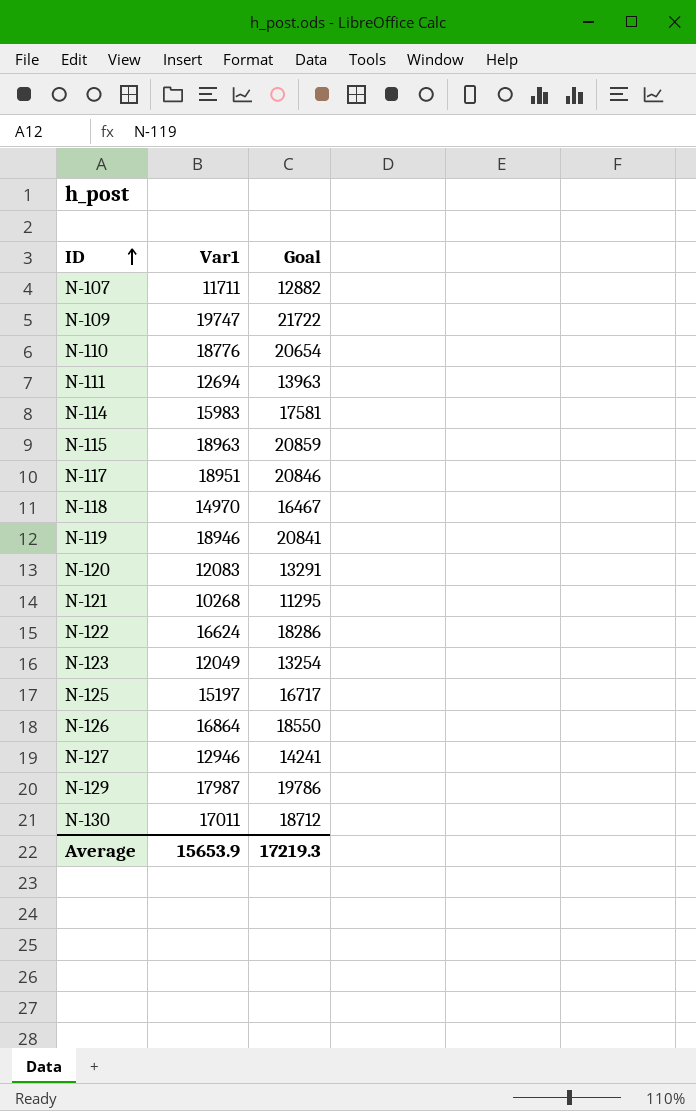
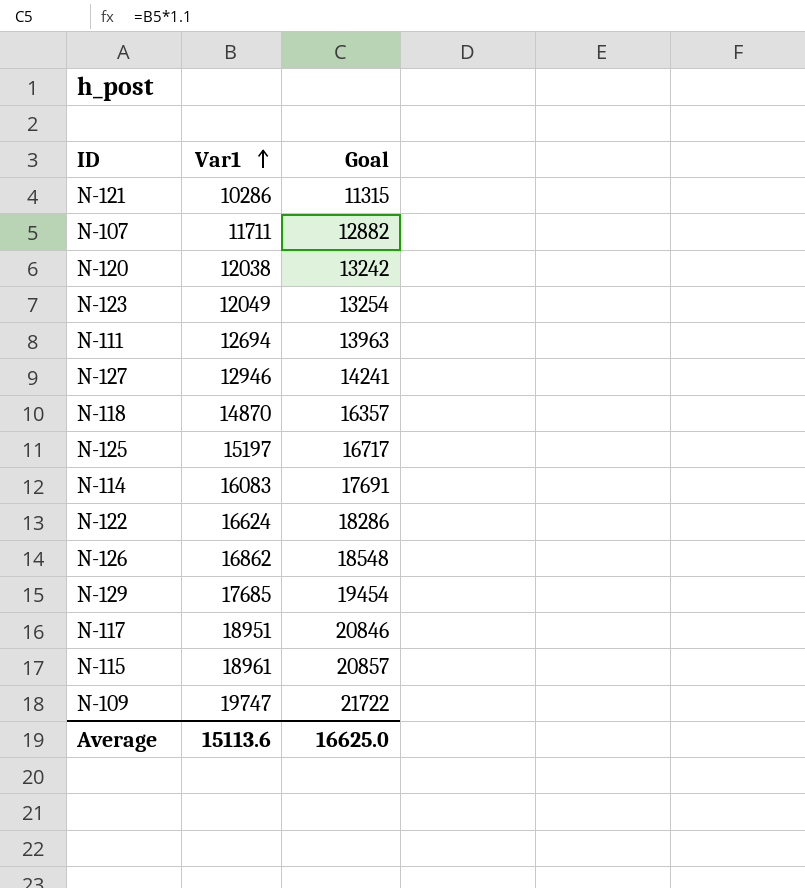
row order: ID ascending -> Var1 ascending
row N-110: 18776 | 20654 -> none
row N-119: 18946 | 20841 -> none
row N-130: 17011 | 18712 -> none
N-121 | Var1: 10268 -> 10286
N-121 | Goal: 11295 -> 11315
N-120 | Var1: 12083 -> 12038
N-120 | Goal: 13291 -> 13242
N-118 | Var1: 14970 -> 14870
N-118 | Goal: 16467 -> 16357
N-114 | Var1: 15983 -> 16083
N-114 | Goal: 17581 -> 17691
N-126 | Var1: 16864 -> 16862
N-126 | Goal: 18550 -> 18548
N-129 | Var1: 17987 -> 17685
N-129 | Goal: 19786 -> 19454
N-115 | Var1: 18963 -> 18961
N-115 | Goal: 20859 -> 20857
Average | Var1: 15653.9 -> 15113.6
Average | Goal: 17219.3 -> 16625.0

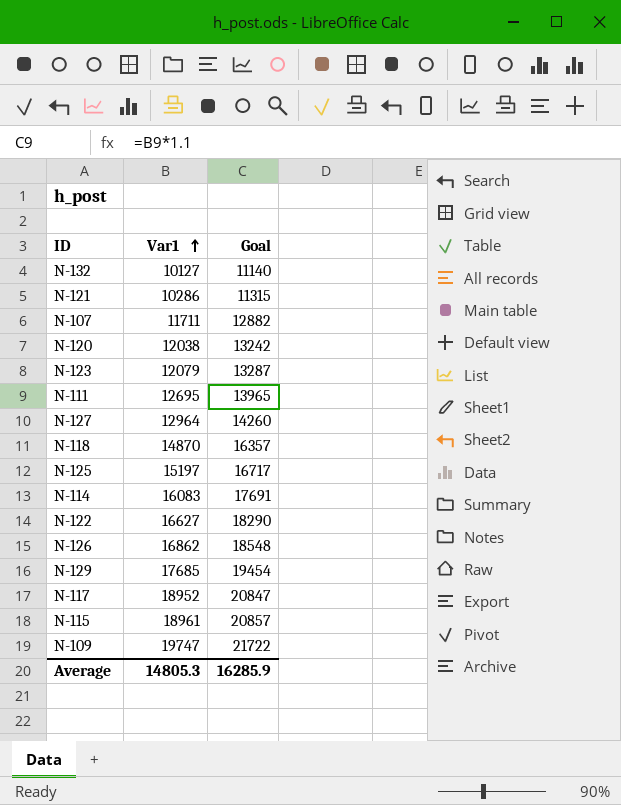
row N-132: none -> 10127 | 11140
N-123 | Var1: 12049 -> 12079
N-123 | Goal: 13254 -> 13287
N-111 | Var1: 12694 -> 12695
N-111 | Goal: 13963 -> 13965
N-127 | Var1: 12946 -> 12964
N-127 | Goal: 14241 -> 14260
N-122 | Var1: 16624 -> 16627
N-122 | Goal: 18286 -> 18290
N-117 | Var1: 18951 -> 18952
N-117 | Goal: 20846 -> 20847
Average | Var1: 15113.6 -> 14805.3
Average | Goal: 16625.0 -> 16285.9

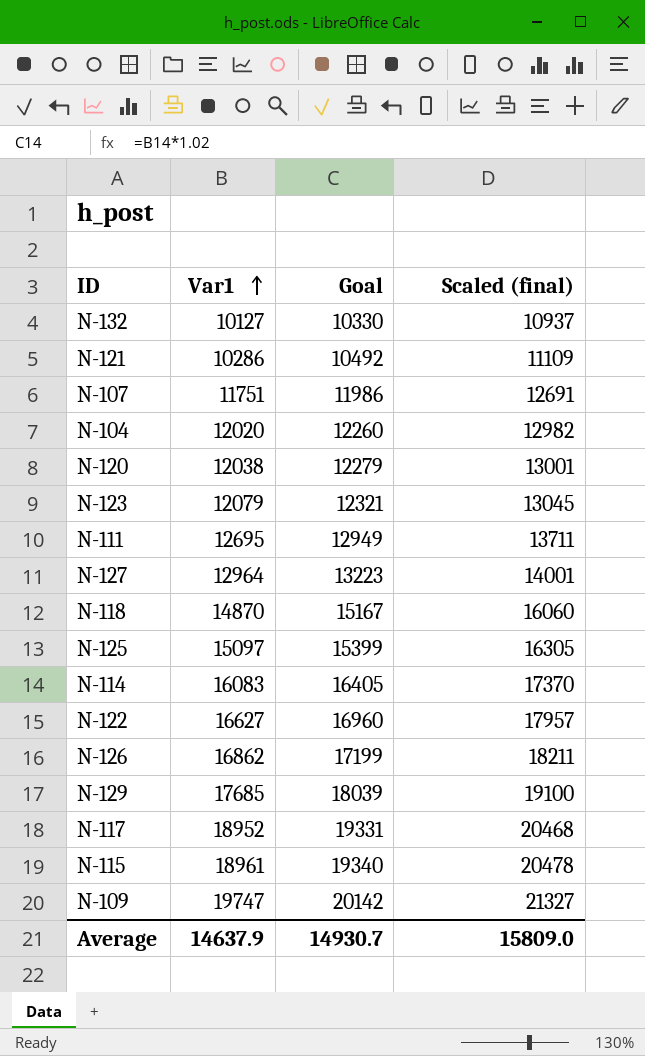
column Goal | formula: [Var1] * 1.1 -> [Var1] * 1.02
column Scaled (final) | formula: none -> [Var1] * 1.08
N-107 | Var1: 11711 -> 11751
row N-104: none -> 12020 | 12260 | 12982
N-125 | Var1: 15197 -> 15097
Average | Var1: 14805.3 -> 14637.9
Average | Goal: 16285.9 -> 14930.7

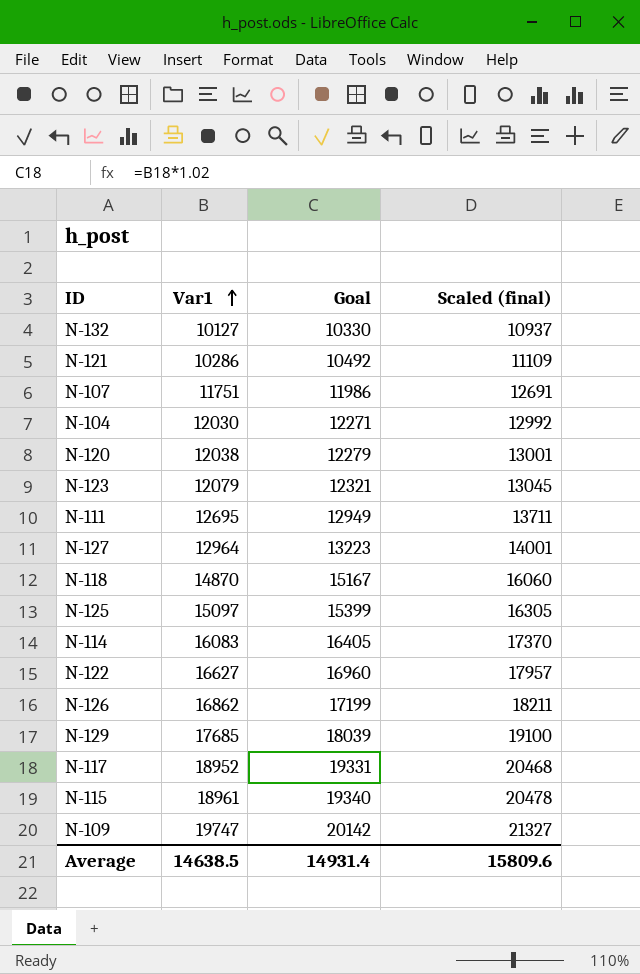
N-104 | Var1: 12020 -> 12030
N-104 | Goal: 12260 -> 12271
N-104 | Scaled (final): 12982 -> 12992
Average | Var1: 14637.9 -> 14638.5
Average | Goal: 14930.7 -> 14931.4
Average | Scaled (final): 15809.0 -> 15809.6

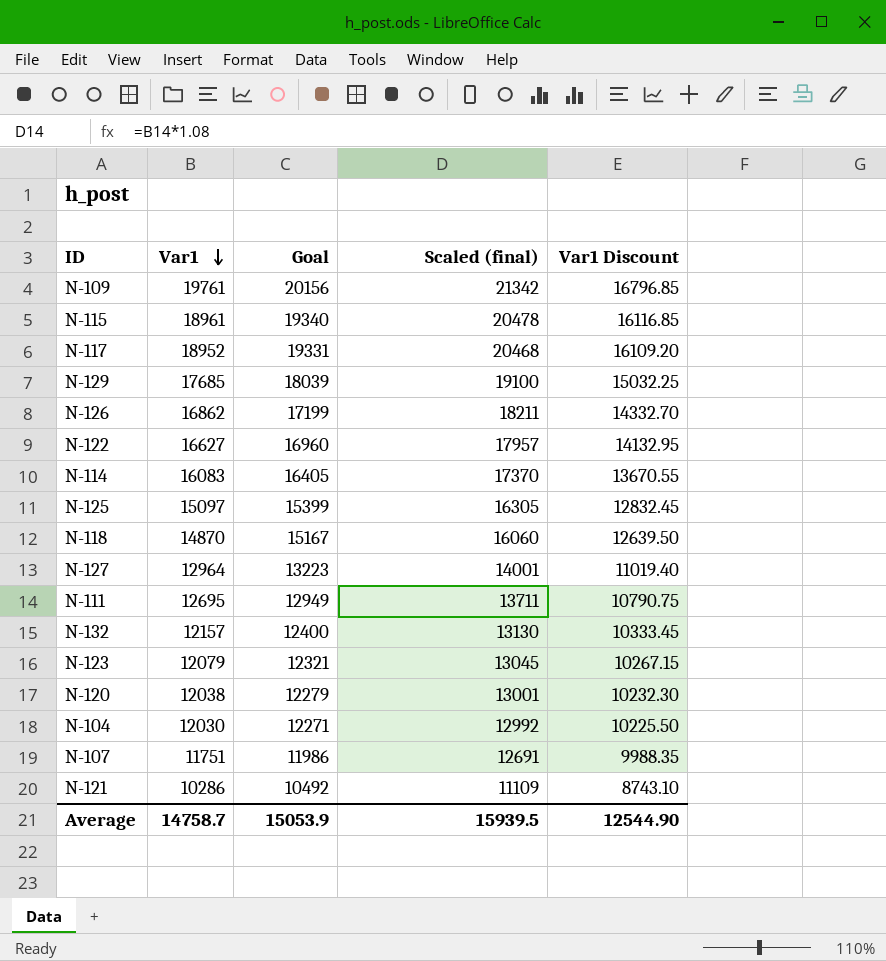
row order: Var1 ascending -> Var1 descending
column Var1 Discount | formula: none -> [Var1] * 0.85
N-109 | Var1: 19747 -> 19761
N-109 | Goal: 20142 -> 20156
N-109 | Scaled (final): 21327 -> 21342
N-132 | Var1: 10127 -> 12157
N-132 | Goal: 10330 -> 12400
N-132 | Scaled (final): 10937 -> 13130
Average | Var1: 14638.5 -> 14758.7
Average | Goal: 14931.4 -> 15053.9
Average | Scaled (final): 15809.6 -> 15939.5

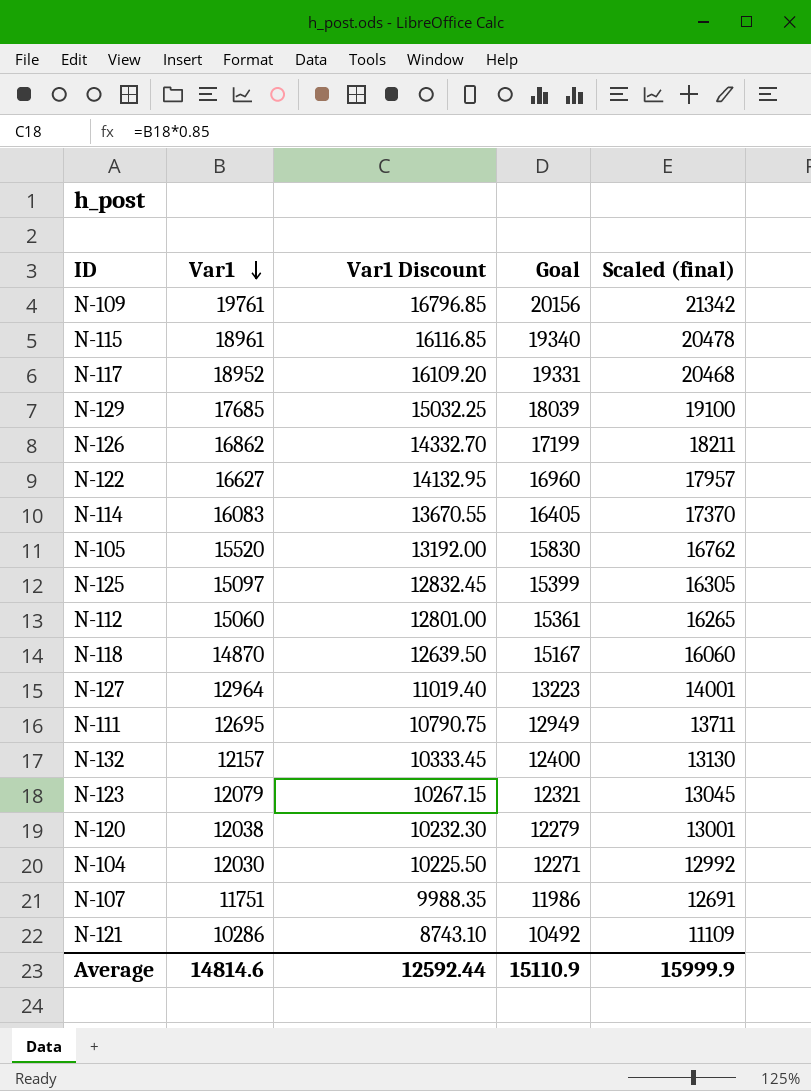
column Var1 Discount | position: 5 -> 3
row N-105: none -> 15520 | 13192.00 | 15830 | 16762
row N-112: none -> 15060 | 12801.00 | 15361 | 16265
Average | Var1: 14758.7 -> 14814.6
Average | Var1 Discount: 12544.90 -> 12592.44
Average | Goal: 15053.9 -> 15110.9
Average | Scaled (final): 15939.5 -> 15999.9

